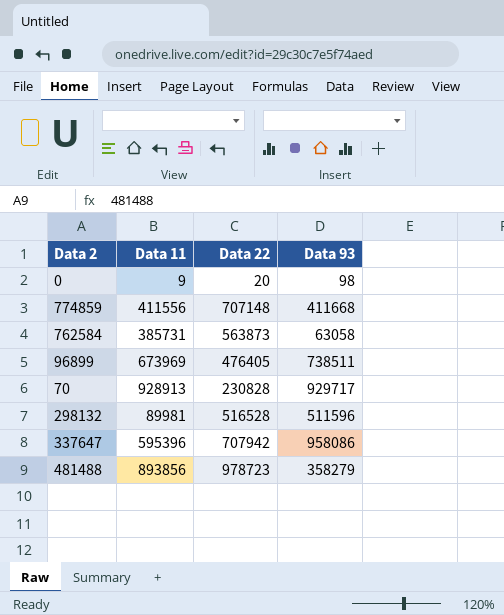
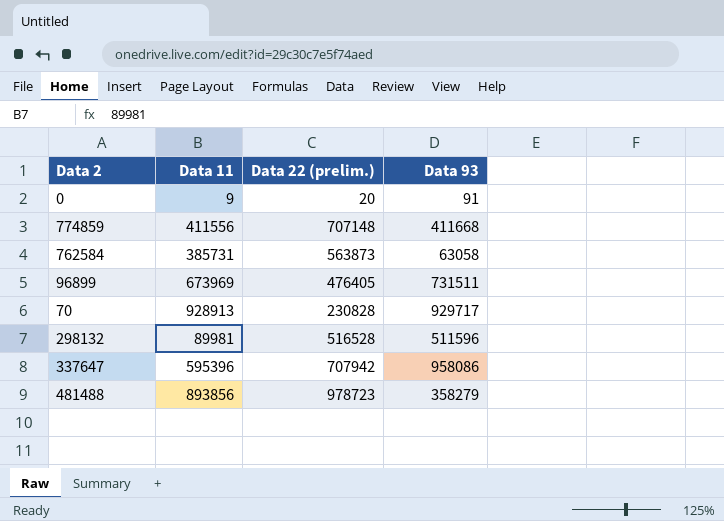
column name: Data 22 -> Data 22 (prelim.)
0 | Data 93: 98 -> 91
96899 | Data 93: 738511 -> 731511

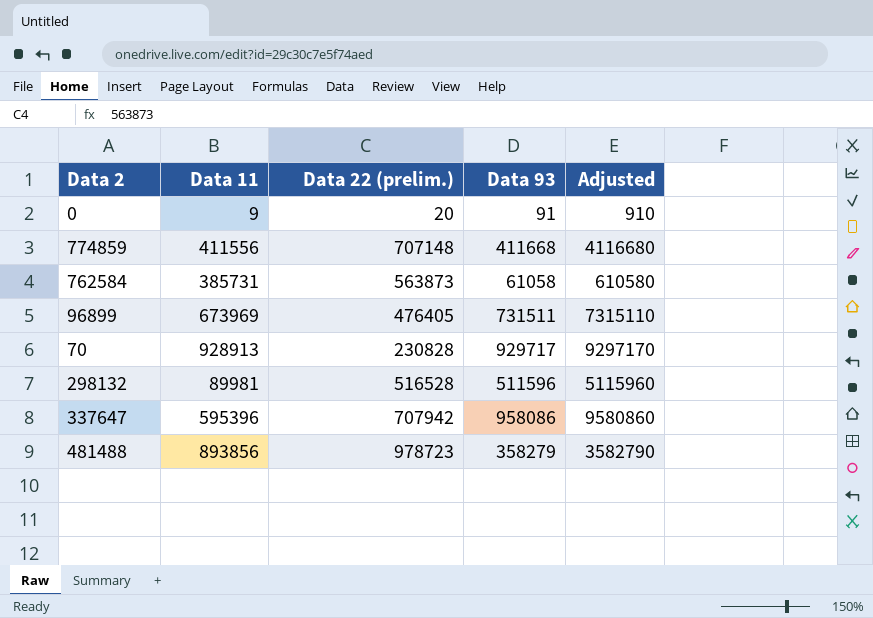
column Adjusted | formula: none -> [Data 93] * 10
762584 | Data 93: 63058 -> 61058

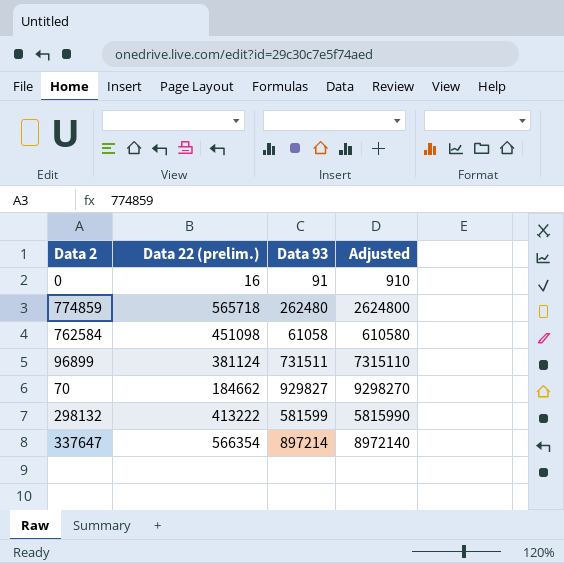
column Data 11 | position: 2 -> none
row 481488: 893856 | 978723 | 358279 | 3582790 -> none
0 | Data 22 (prelim.): 20 -> 16
774859 | Data 22 (prelim.): 707148 -> 565718
774859 | Data 93: 411668 -> 262480
774859 | Adjusted: 4116680 -> 2624800
762584 | Data 22 (prelim.): 563873 -> 451098
96899 | Data 22 (prelim.): 476405 -> 381124
70 | Data 22 (prelim.): 230828 -> 184662
70 | Data 93: 929717 -> 929827
70 | Adjusted: 9297170 -> 9298270
298132 | Data 22 (prelim.): 516528 -> 413222
298132 | Data 93: 511596 -> 581599
298132 | Adjusted: 5115960 -> 5815990
337647 | Data 22 (prelim.): 707942 -> 566354
337647 | Data 93: 958086 -> 897214
337647 | Adjusted: 9580860 -> 8972140

